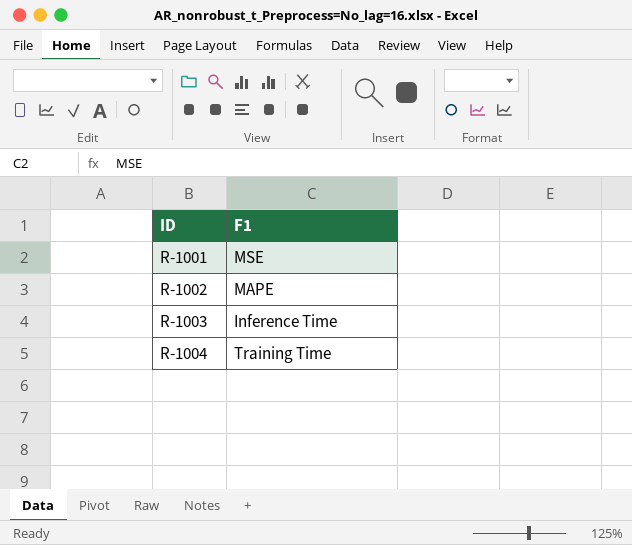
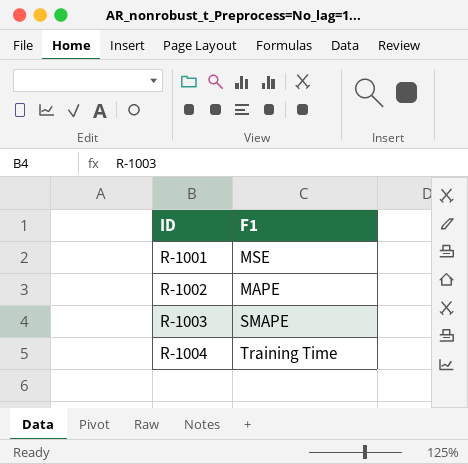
R-1003 | F1: Inference Time -> SMAPE

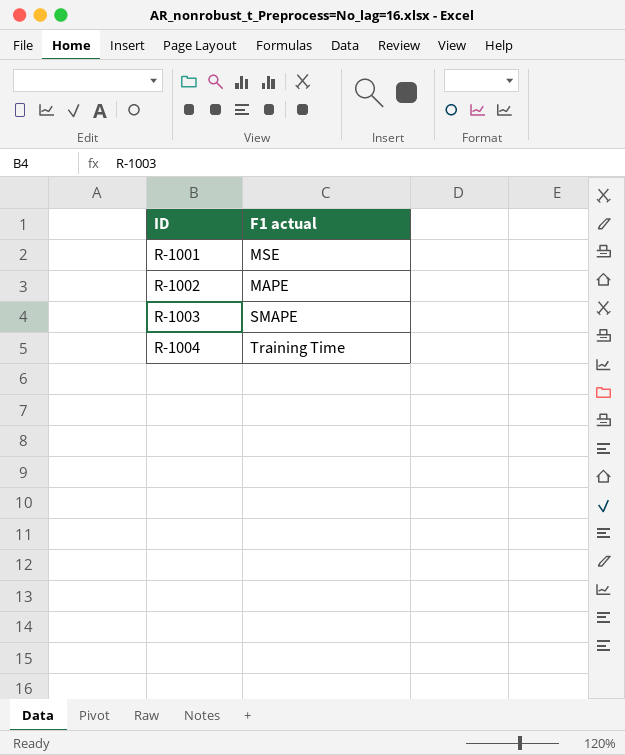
column name: F1 -> F1 actual

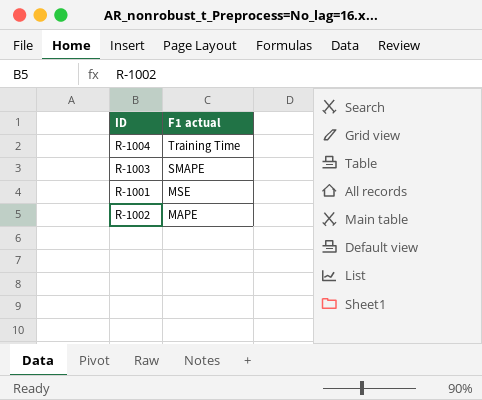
row order: ID ascending -> F1 actual descending

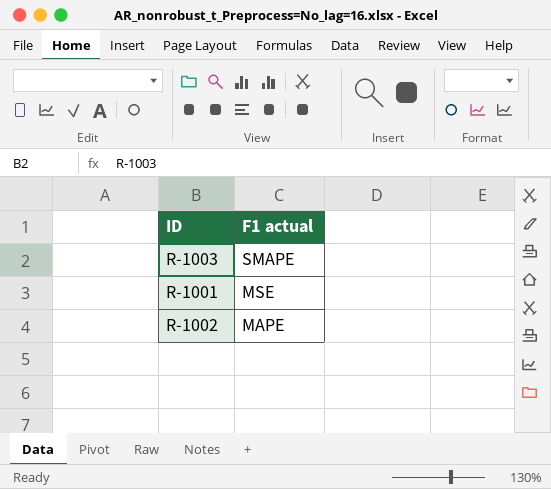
row R-1004: Training Time -> none

